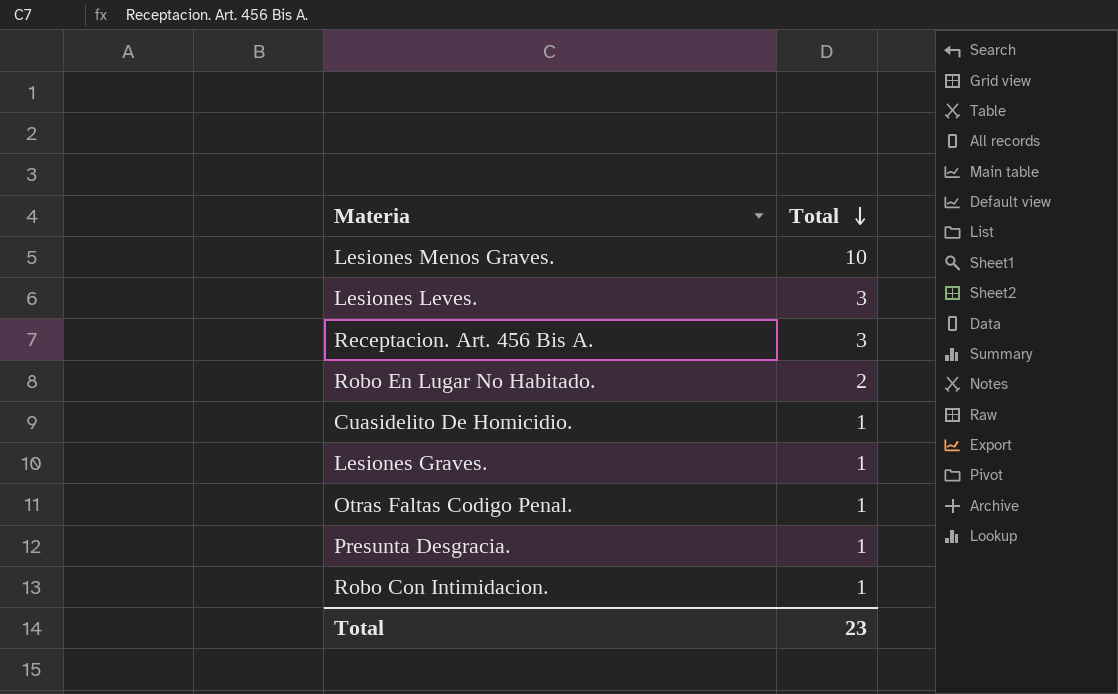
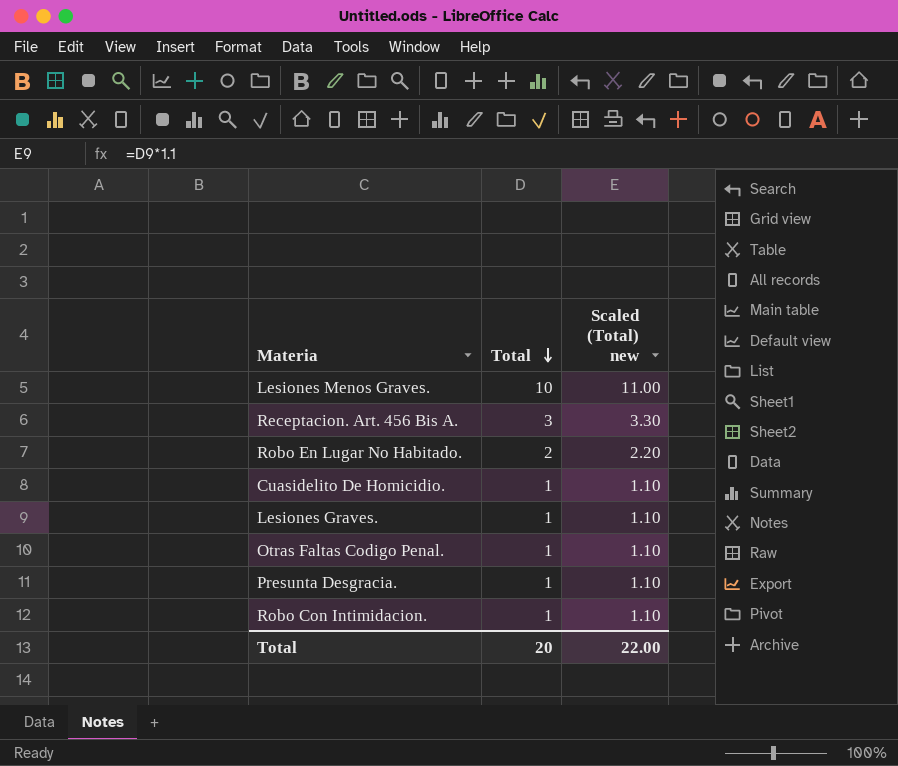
column Scaled (Total) new | formula: none -> [Total] * 1.1
row Lesiones Leves.: 3 -> none
Total | Total: 23 -> 20

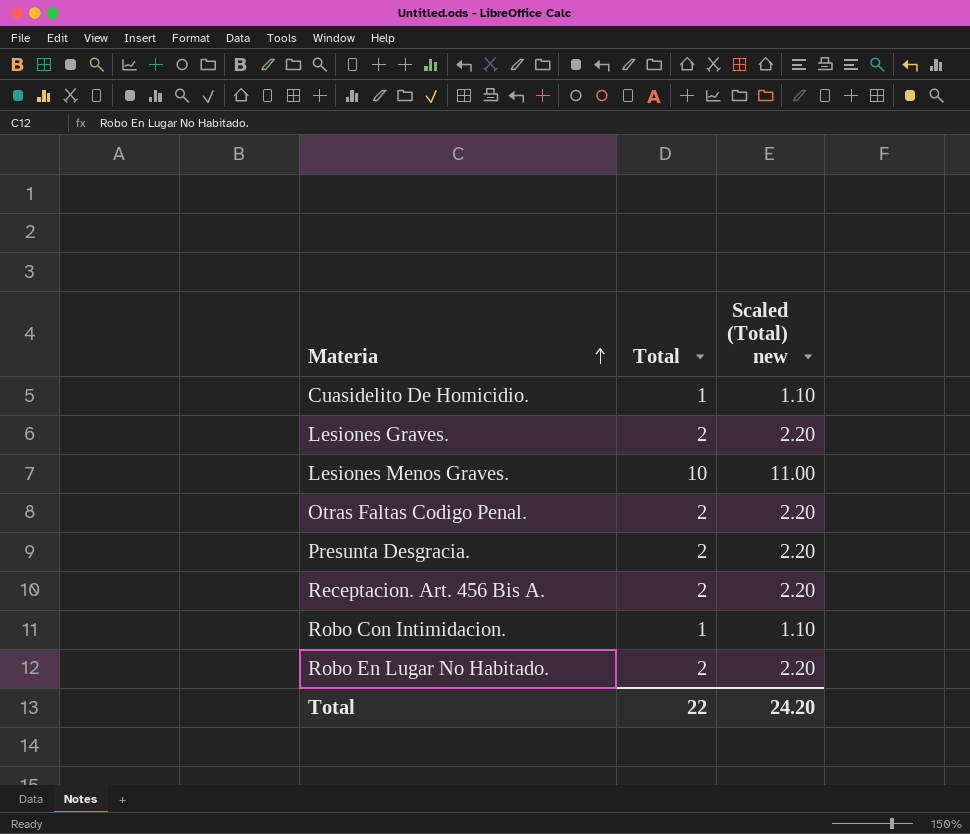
row order: Total descending -> Materia ascending
Lesiones Graves. | Total: 1 -> 2
Lesiones Graves. | Scaled (Total) new: 1.10 -> 2.20
Otras Faltas Codigo Penal. | Total: 1 -> 2
Otras Faltas Codigo Penal. | Scaled (Total) new: 1.10 -> 2.20
Presunta Desgracia. | Total: 1 -> 2
Presunta Desgracia. | Scaled (Total) new: 1.10 -> 2.20
Receptacion. Art. 456 Bis A. | Total: 3 -> 2
Receptacion. Art. 456 Bis A. | Scaled (Total) new: 3.30 -> 2.20
Total | Total: 20 -> 22
Total | Scaled (Total) new: 22.00 -> 24.20

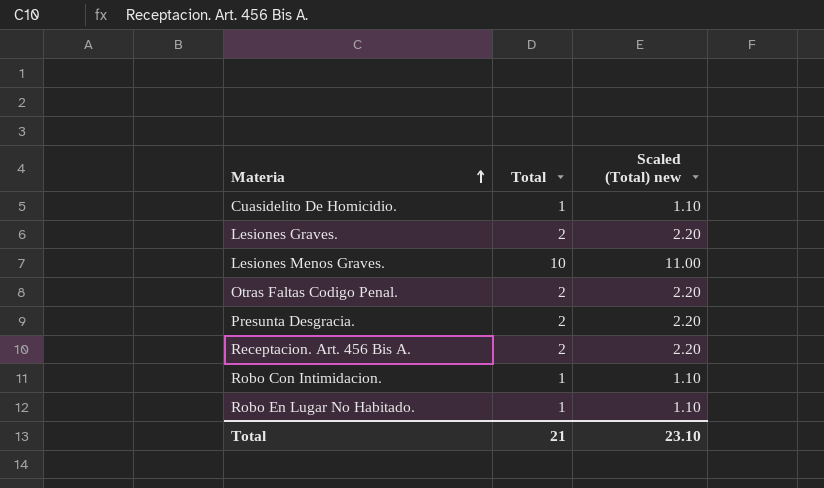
Robo En Lugar No Habitado. | Total: 2 -> 1
Robo En Lugar No Habitado. | Scaled (Total) new: 2.20 -> 1.10
Total | Total: 22 -> 21
Total | Scaled (Total) new: 24.20 -> 23.10

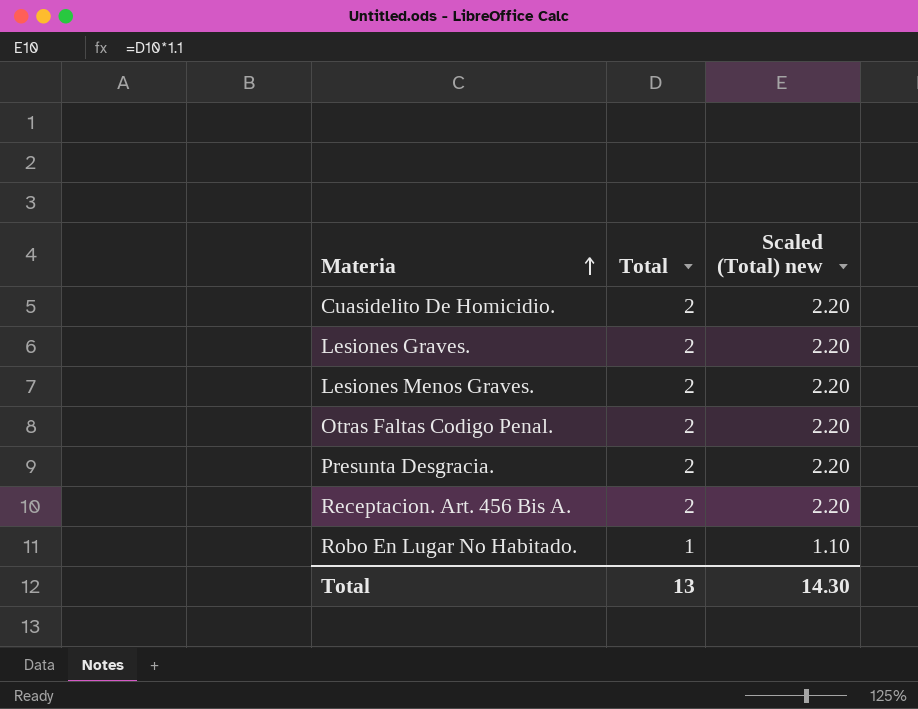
row Robo Con Intimidacion.: 1 | 1.10 -> none
Cuasidelito De Homicidio. | Total: 1 -> 2
Cuasidelito De Homicidio. | Scaled (Total) new: 1.10 -> 2.20
Lesiones Menos Graves. | Total: 10 -> 2
Lesiones Menos Graves. | Scaled (Total) new: 11.00 -> 2.20
Total | Total: 21 -> 13
Total | Scaled (Total) new: 23.10 -> 14.30

